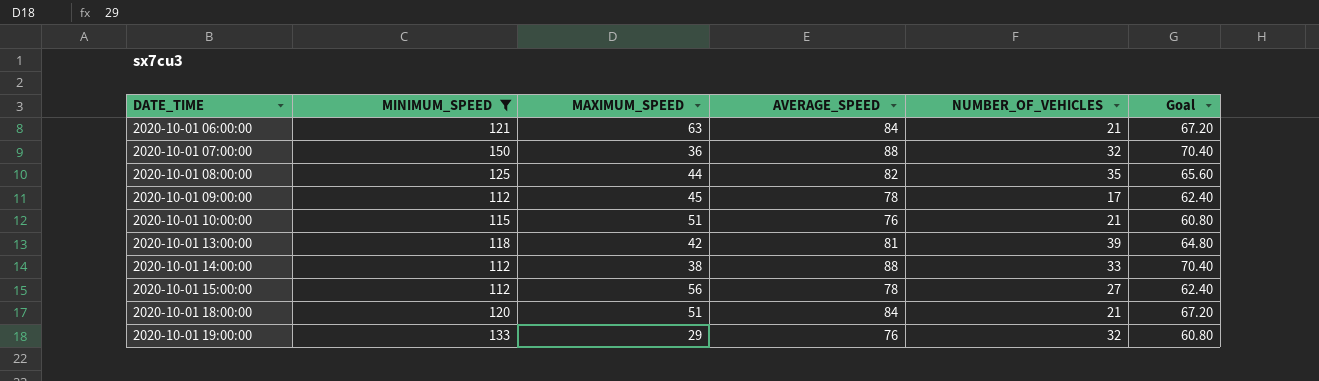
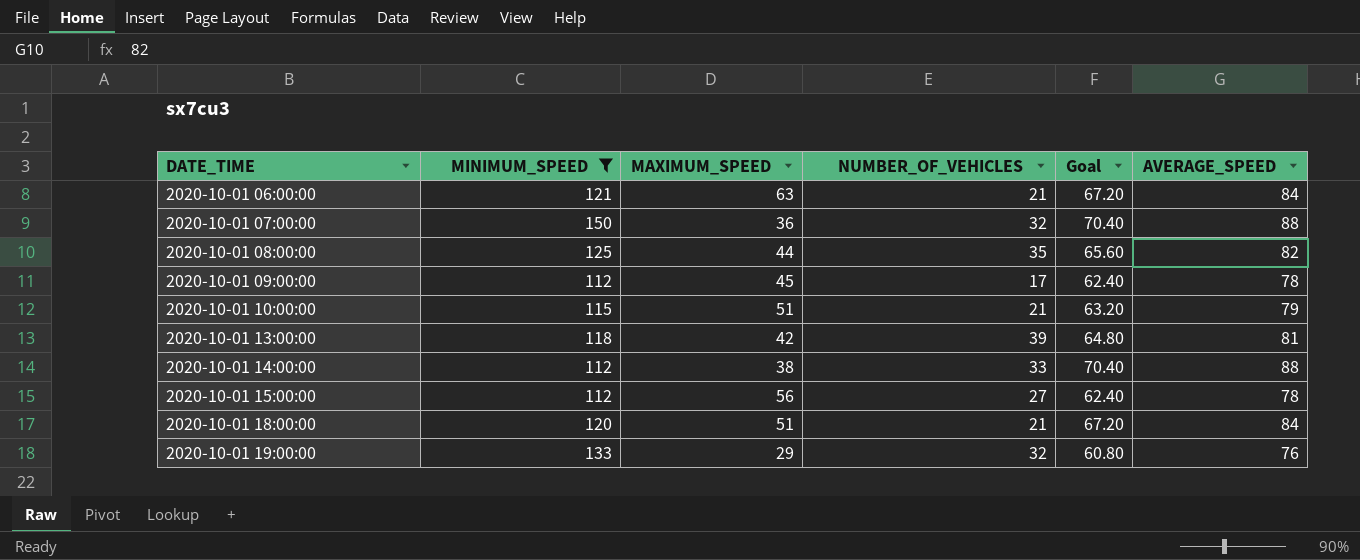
column AVERAGE_SPEED | position: 4 -> 6
2020-10-01 10:00:00 | Goal: 60.80 -> 63.20
2020-10-01 10:00:00 | AVERAGE_SPEED: 76 -> 79

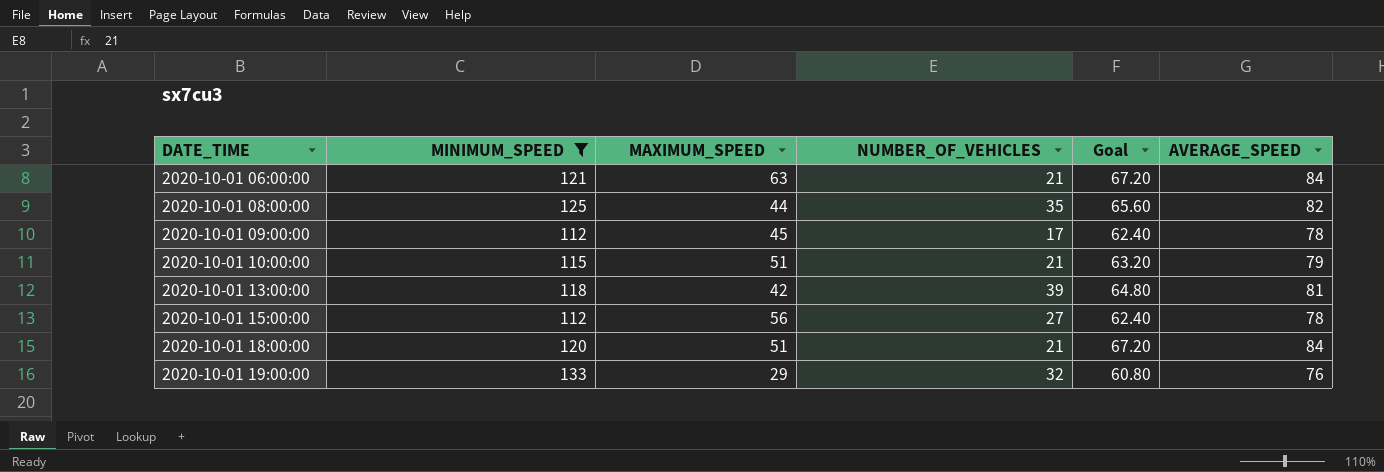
row 2020-10-01 07:00:00: 150 | 36 | 32 | 70.40 | 88 -> none
row 2020-10-01 14:00:00: 112 | 38 | 33 | 70.40 | 88 -> none

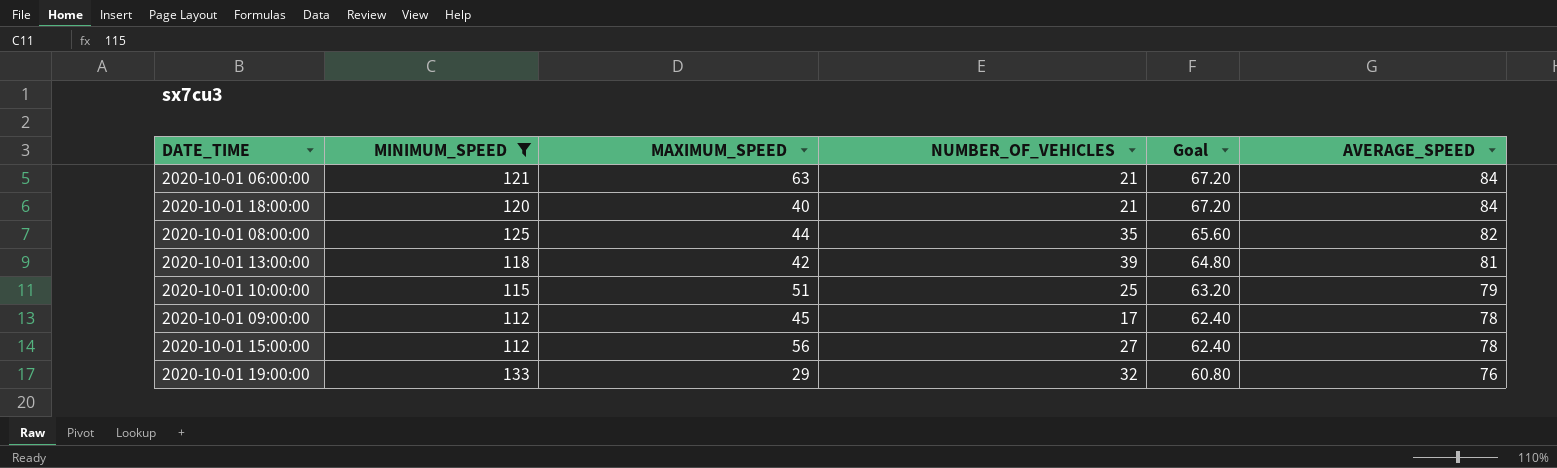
row order: DATE_TIME ascending -> Goal descending
2020-10-01 18:00:00 | MAXIMUM_SPEED: 51 -> 40
2020-10-01 10:00:00 | NUMBER_OF_VEHICLES: 21 -> 25

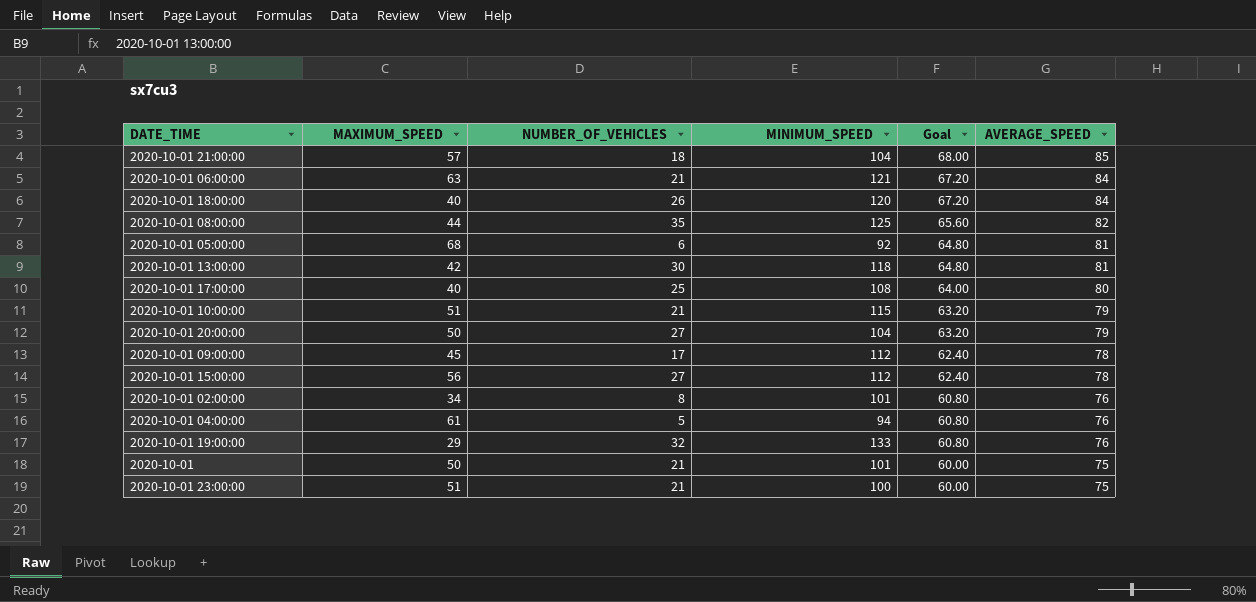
filter: MINIMUM_SPEED >= 112 -> none
column MINIMUM_SPEED | position: 2 -> 4
2020-10-01 18:00:00 | NUMBER_OF_VEHICLES: 21 -> 26
2020-10-01 13:00:00 | NUMBER_OF_VEHICLES: 39 -> 30
2020-10-01 10:00:00 | NUMBER_OF_VEHICLES: 25 -> 21

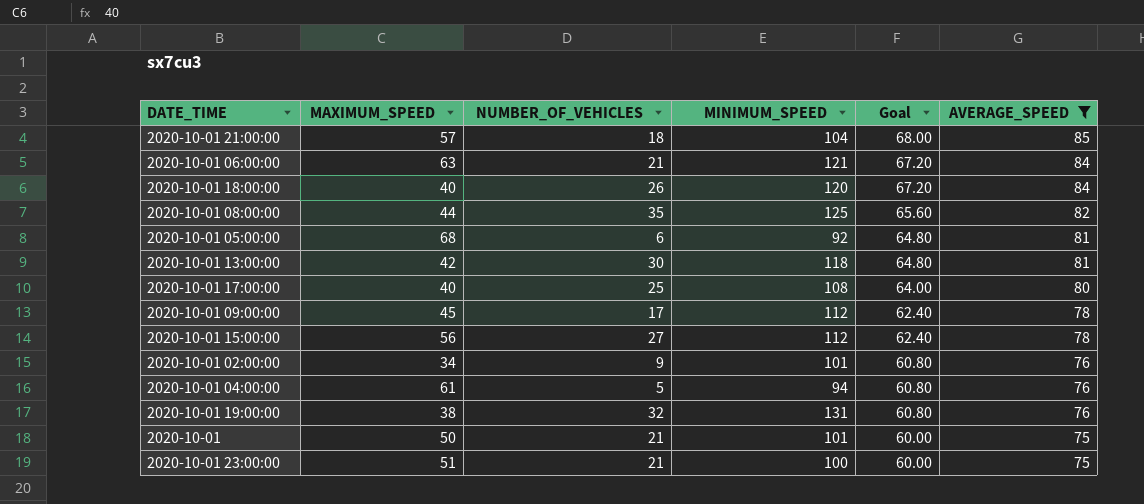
filter: none -> AVERAGE_SPEED != 79
2020-10-01 02:00:00 | NUMBER_OF_VEHICLES: 8 -> 9
2020-10-01 19:00:00 | MAXIMUM_SPEED: 29 -> 38
2020-10-01 19:00:00 | MINIMUM_SPEED: 133 -> 131

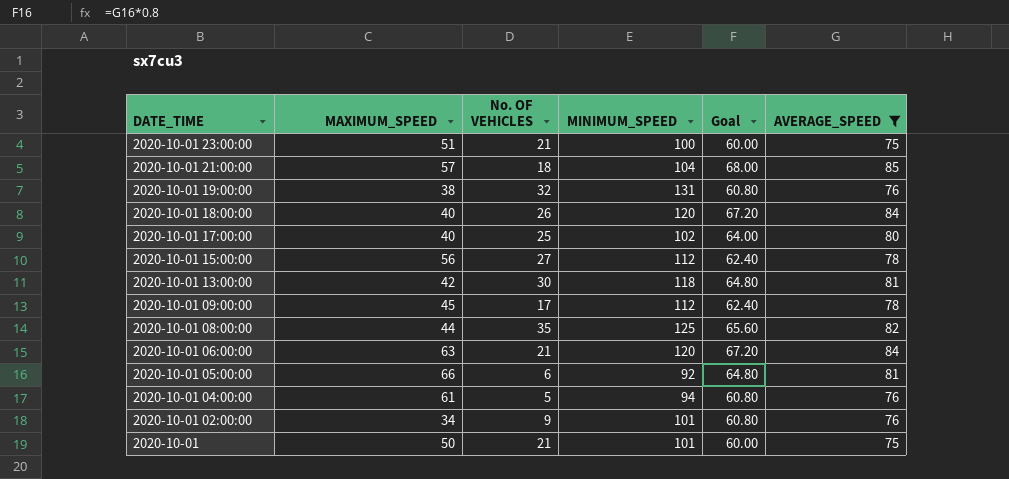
row order: Goal descending -> DATE_TIME descending
column name: NUMBER_OF_VEHICLES -> No. OF VEHICLES
2020-10-01 17:00:00 | MINIMUM_SPEED: 108 -> 102
2020-10-01 06:00:00 | MINIMUM_SPEED: 121 -> 120
2020-10-01 05:00:00 | MAXIMUM_SPEED: 68 -> 66

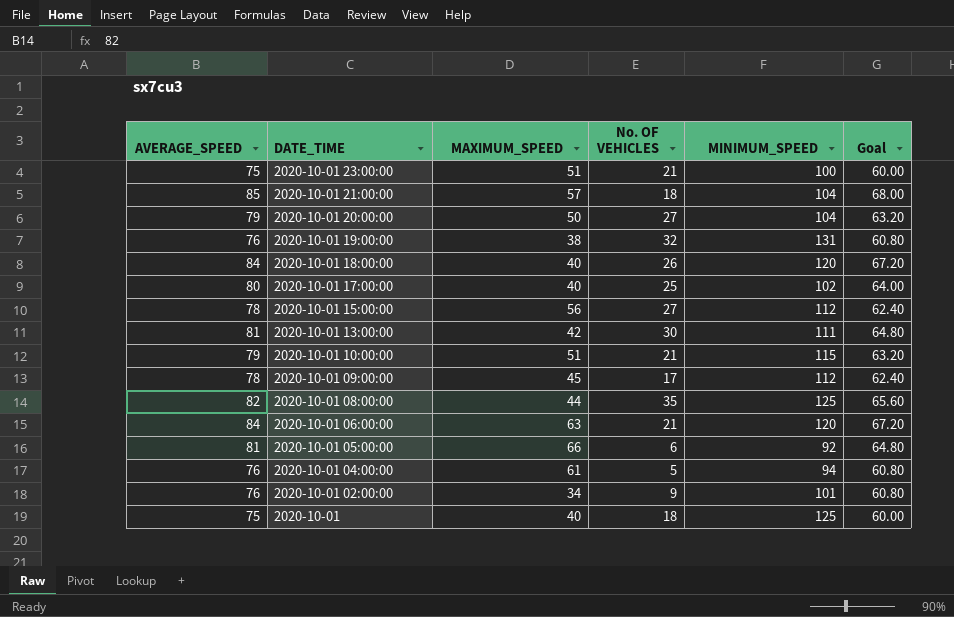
filter: AVERAGE_SPEED != 79 -> none
column AVERAGE_SPEED | position: 6 -> 1
2020-10-01 13:00:00 | MINIMUM_SPEED: 118 -> 111
2020-10-01 | MAXIMUM_SPEED: 50 -> 40
2020-10-01 | No. OF VEHICLES: 21 -> 18
2020-10-01 | MINIMUM_SPEED: 101 -> 125

